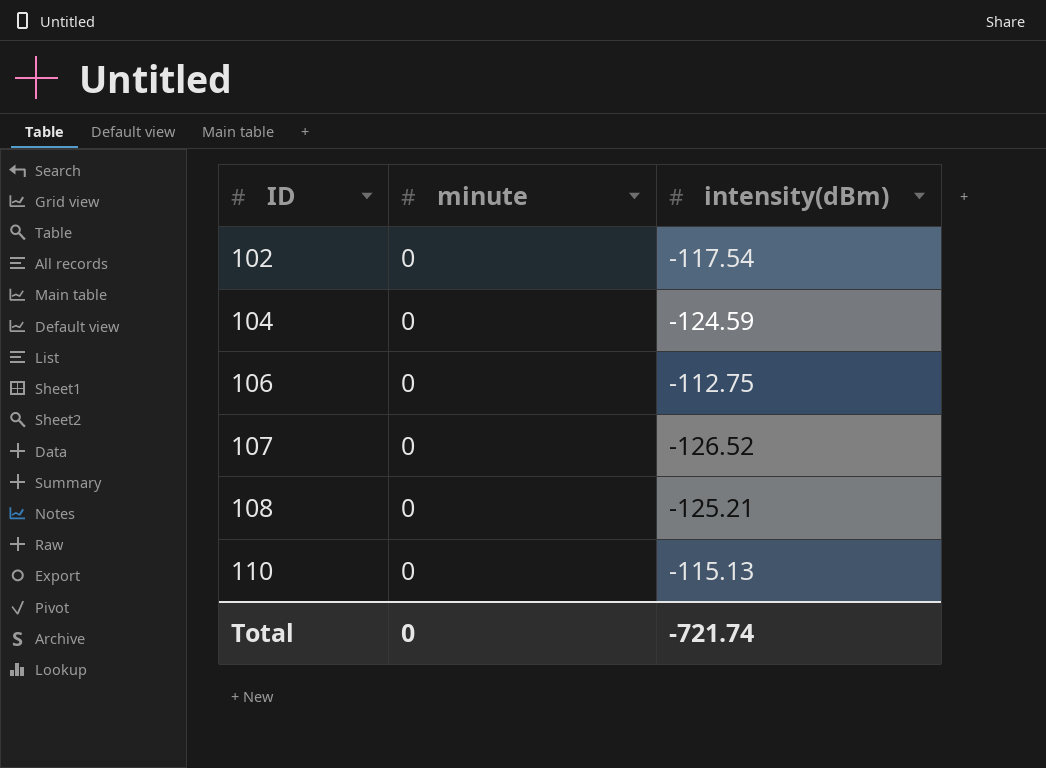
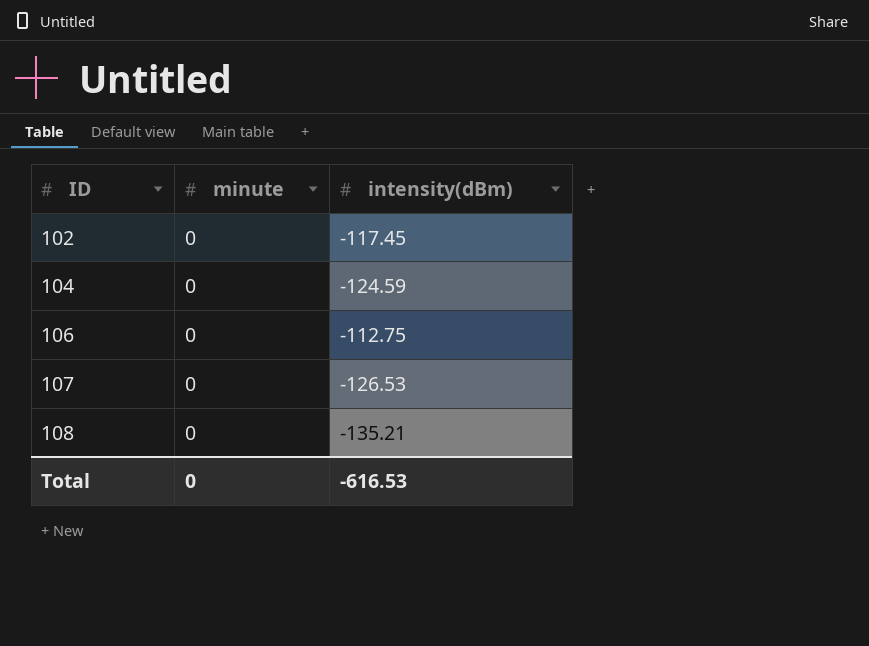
row 110: 0 | -115.13 -> none
102 | intensity(dBm): -117.54 -> -117.45
107 | intensity(dBm): -126.52 -> -126.53
108 | intensity(dBm): -125.21 -> -135.21
Total | intensity(dBm): -721.74 -> -616.53

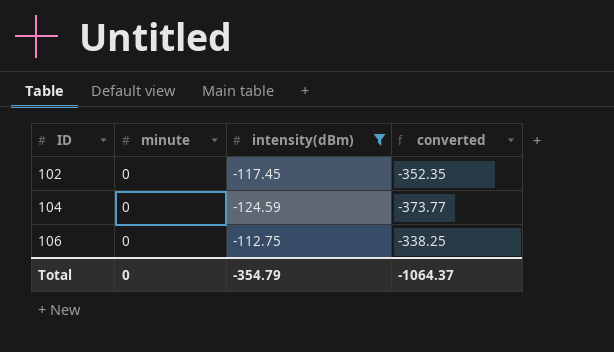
filter: none -> intensity(dBm) >= -124.59
column converted | formula: none -> [intensity(dBm)] * 3
Total | intensity(dBm): -616.53 -> -354.79

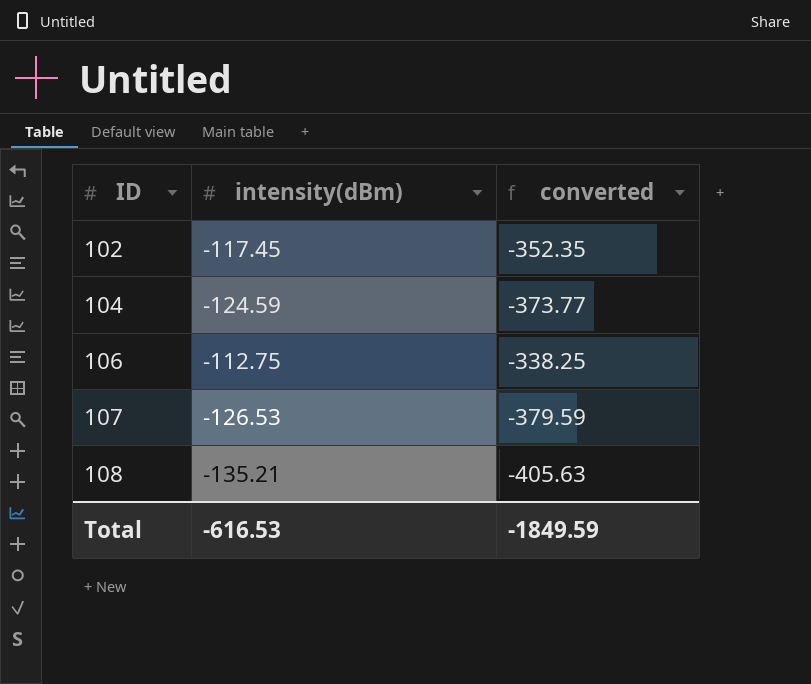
filter: intensity(dBm) >= -124.59 -> none
column minute | position: 2 -> none
Total | intensity(dBm): -354.79 -> -616.53
Total | converted: -1064.37 -> -1849.59

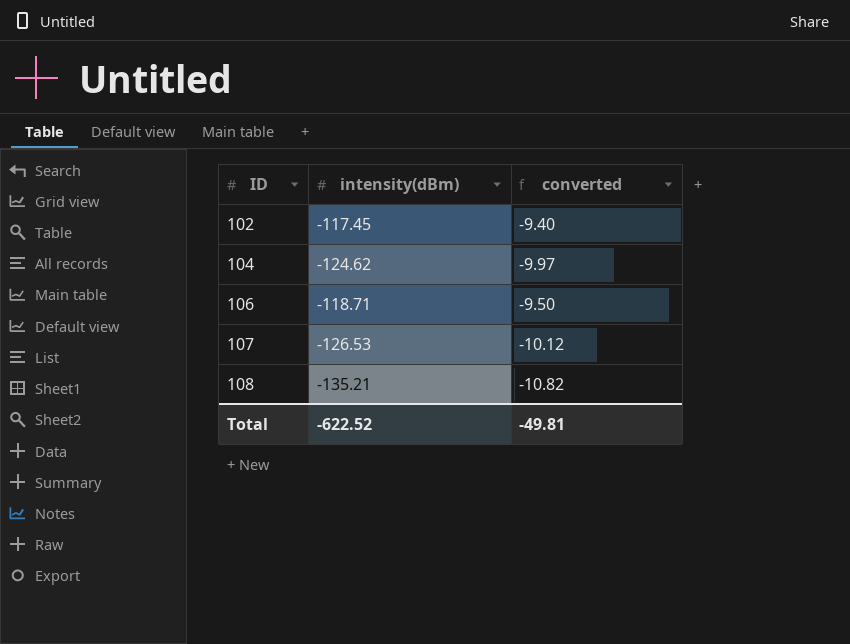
column converted | formula: [intensity(dBm)] * 3 -> [intensity(dBm)] * 0.08
104 | intensity(dBm): -124.59 -> -124.62
106 | intensity(dBm): -112.75 -> -118.71
Total | intensity(dBm): -616.53 -> -622.52
Total | converted: -1849.59 -> -49.81

